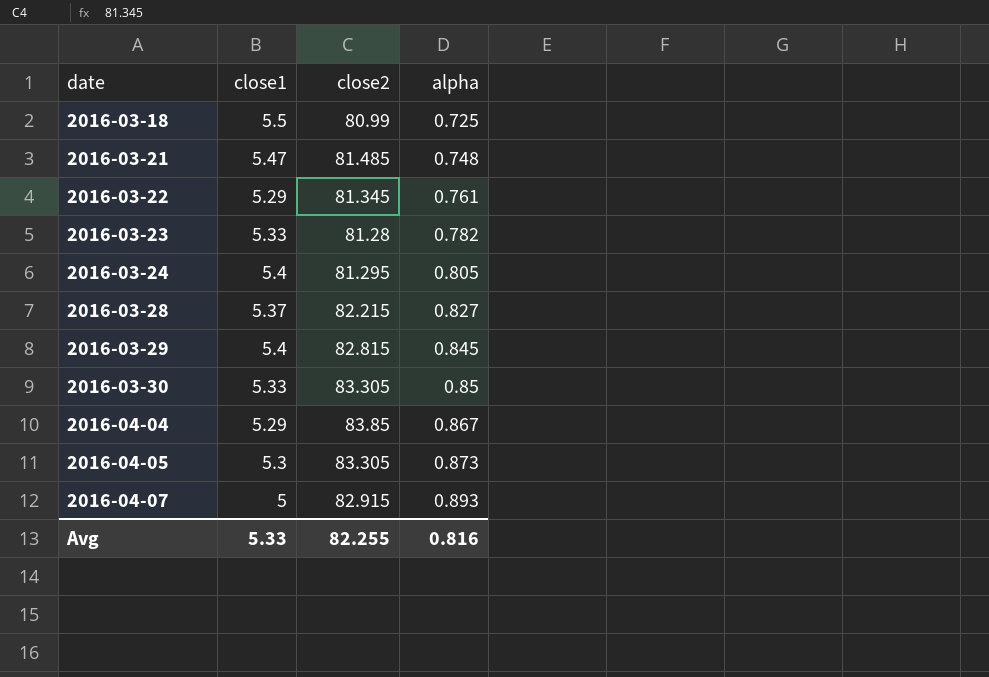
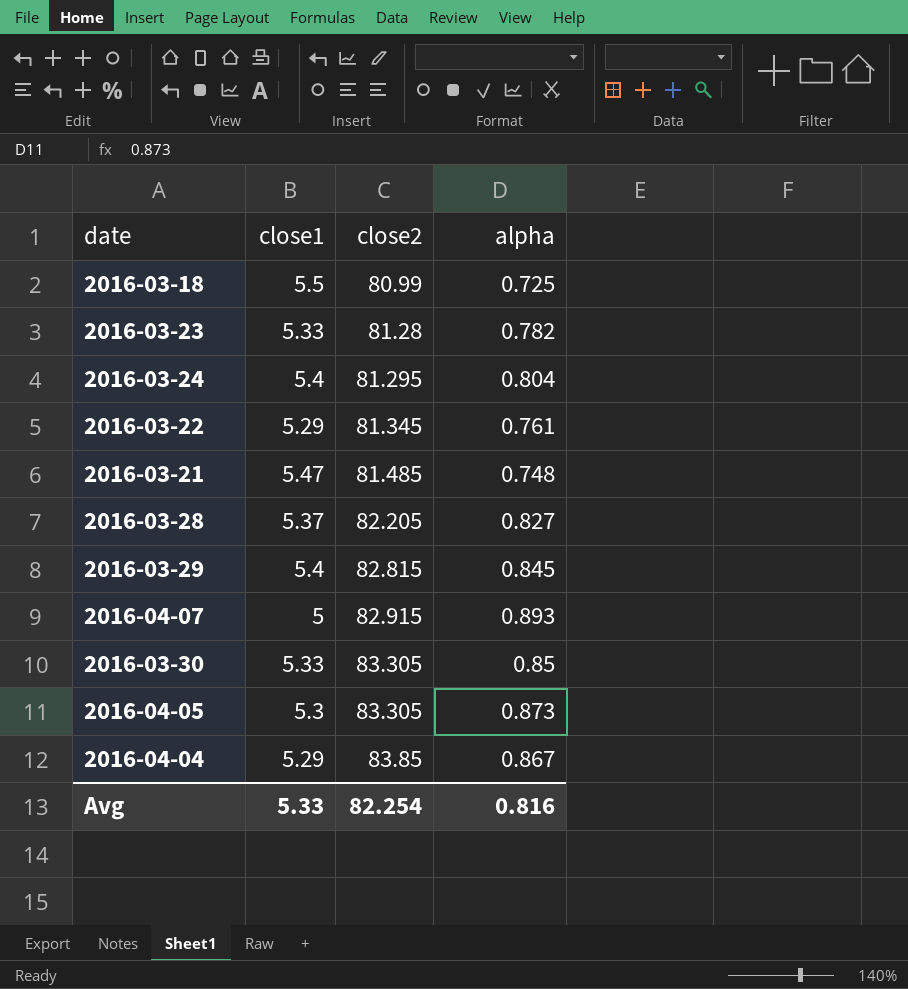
row order: date ascending -> close2 ascending
2016-03-24 | alpha: 0.805 -> 0.804
2016-03-28 | close2: 82.215 -> 82.205
Avg | close2: 82.255 -> 82.254

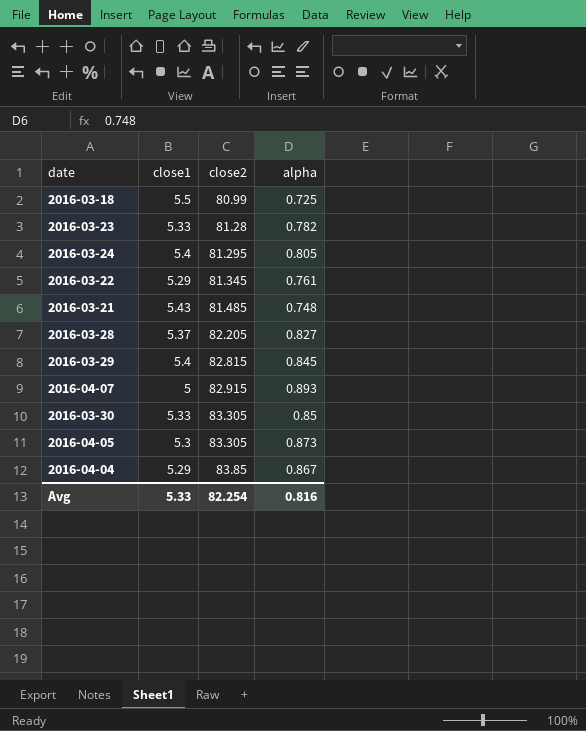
2016-03-24 | alpha: 0.804 -> 0.805
2016-03-21 | close1: 5.47 -> 5.43

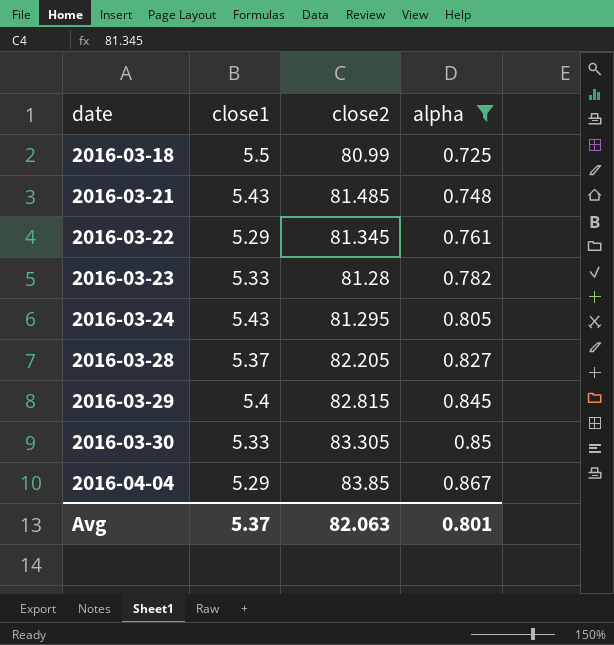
filter: none -> alpha <= 0.867
row order: close2 ascending -> date ascending
2016-03-24 | close1: 5.4 -> 5.43
Avg | close1: 5.33 -> 5.37
Avg | close2: 82.254 -> 82.063
Avg | alpha: 0.816 -> 0.801

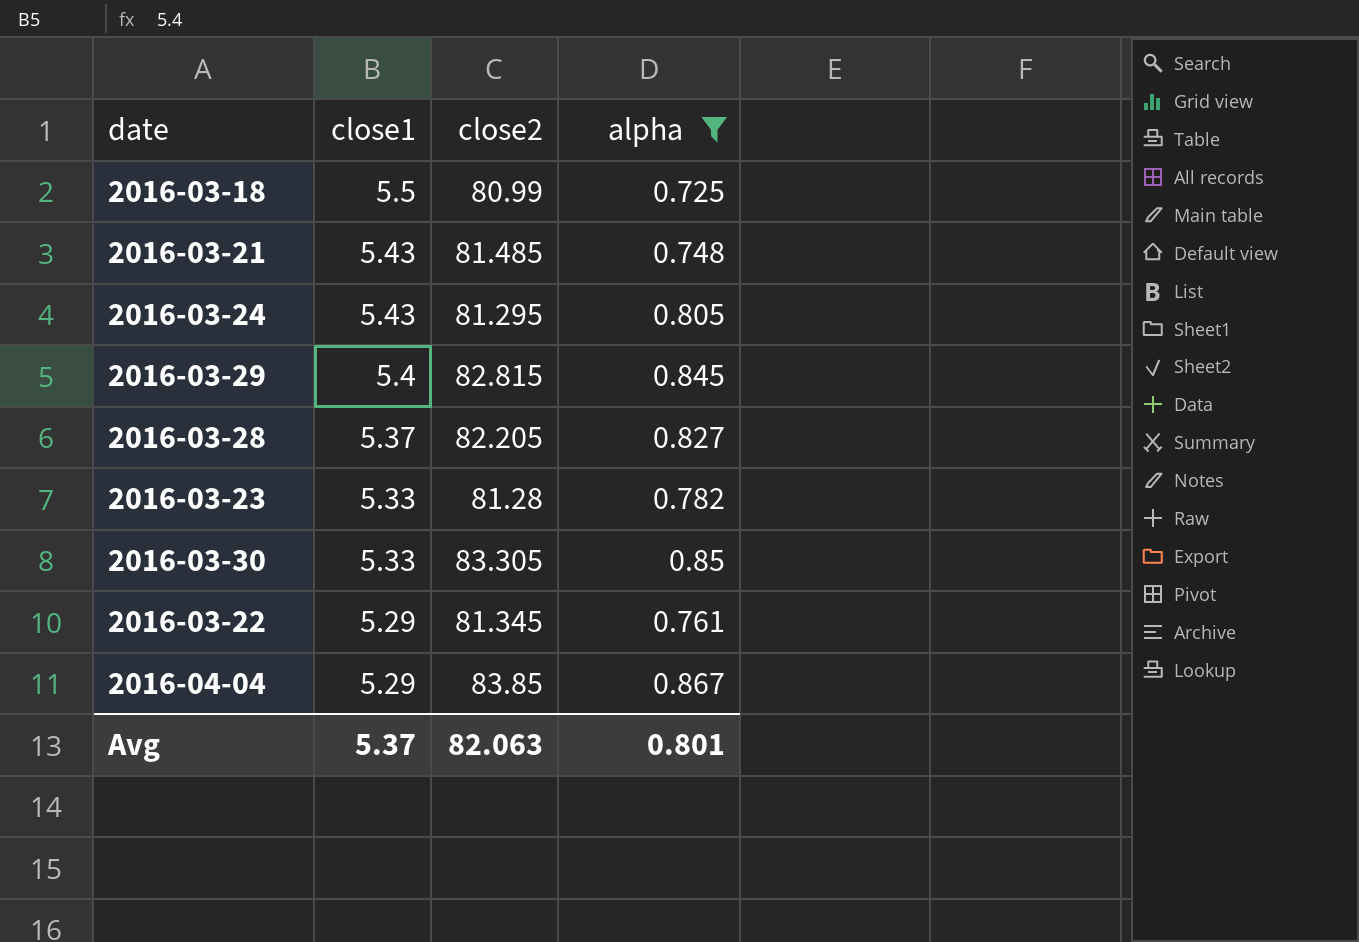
row order: date ascending -> close1 descending

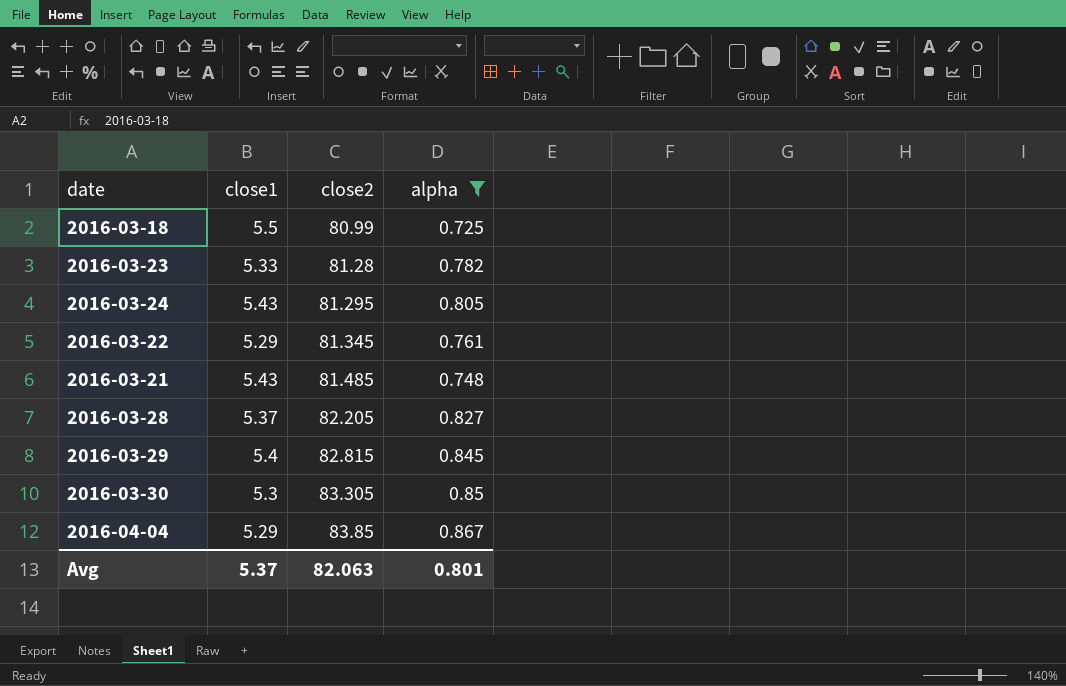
row order: close1 descending -> close2 ascending
2016-03-30 | close1: 5.33 -> 5.3

